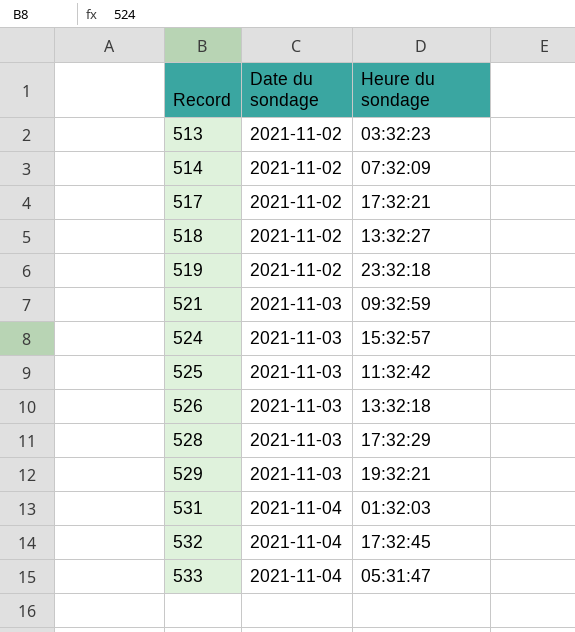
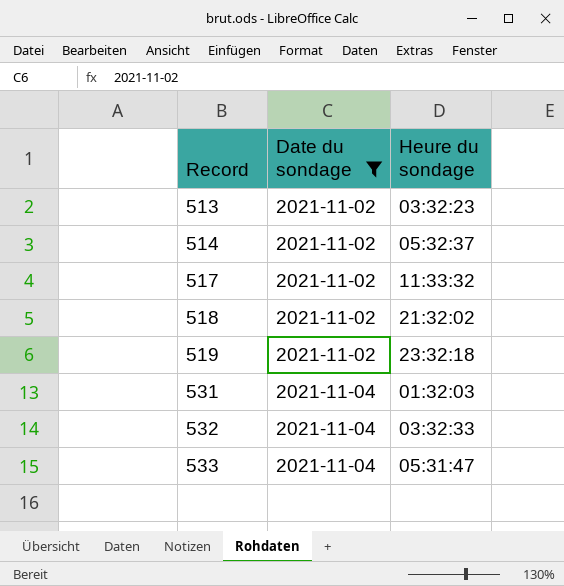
filter: none -> Date du sondage != 2021-11-03
514 | Heure du sondage: 07:32:09 -> 05:32:37
517 | Heure du sondage: 17:32:21 -> 11:33:32
518 | Heure du sondage: 13:32:27 -> 21:32:02
532 | Heure du sondage: 17:32:45 -> 03:32:33

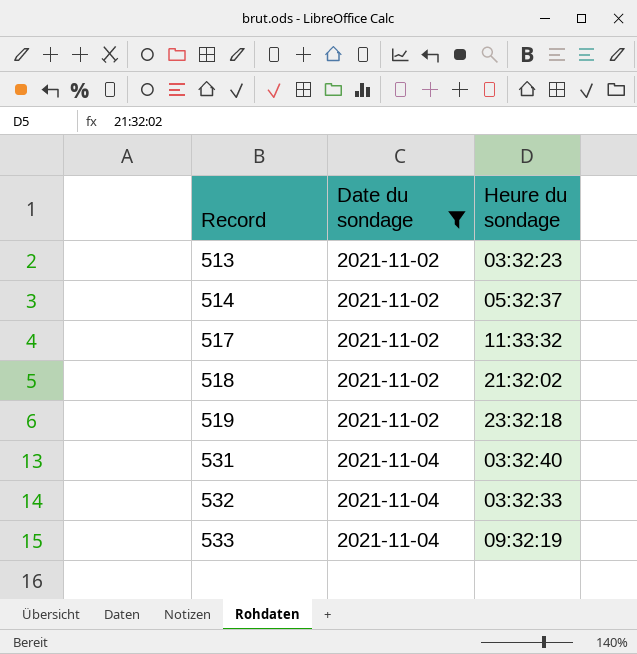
531 | Heure du sondage: 01:32:03 -> 03:32:40
533 | Heure du sondage: 05:31:47 -> 09:32:19

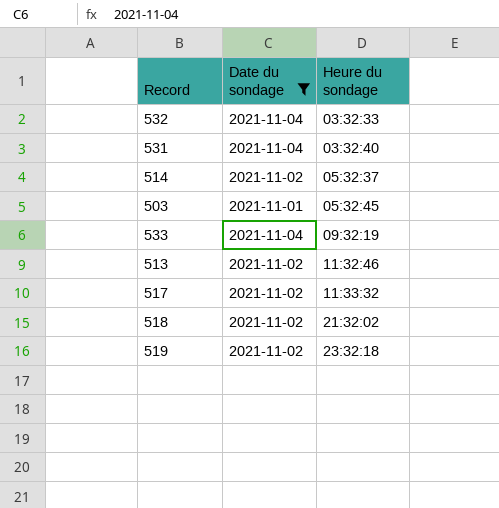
row order: Record ascending -> Heure du sondage ascending
row 503: none -> 2021-11-01 | 05:32:45
513 | Heure du sondage: 03:32:23 -> 11:32:46

